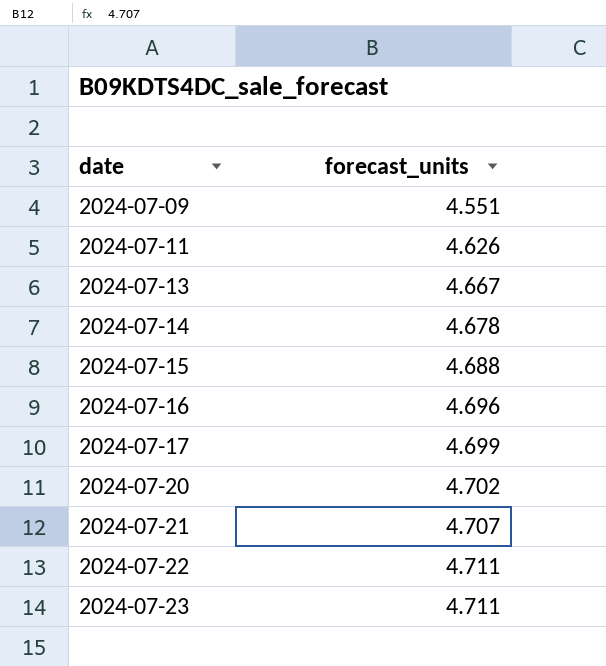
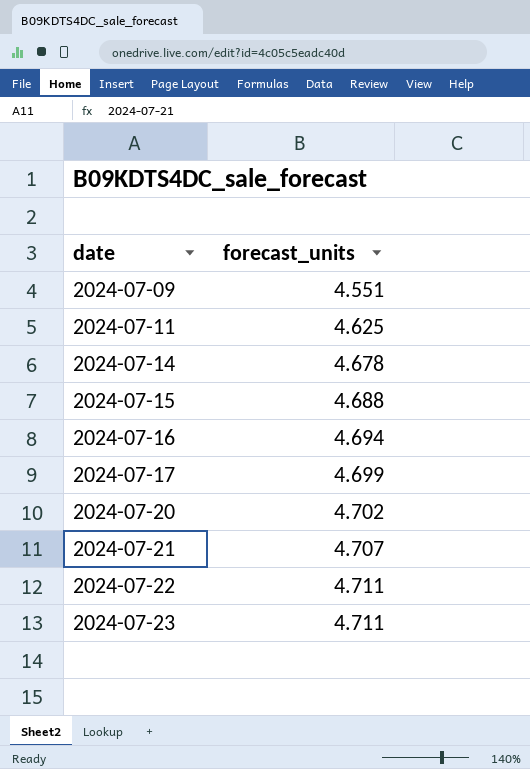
row 2024-07-13: 4.667 -> none
2024-07-11 | forecast_units: 4.626 -> 4.625
2024-07-16 | forecast_units: 4.696 -> 4.694

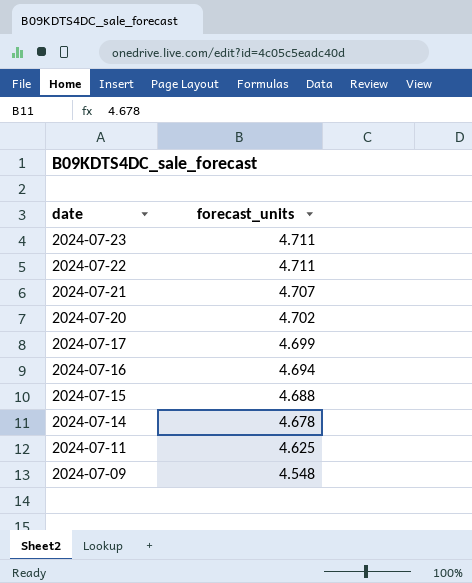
row order: date ascending -> date descending
2024-07-09 | forecast_units: 4.551 -> 4.548

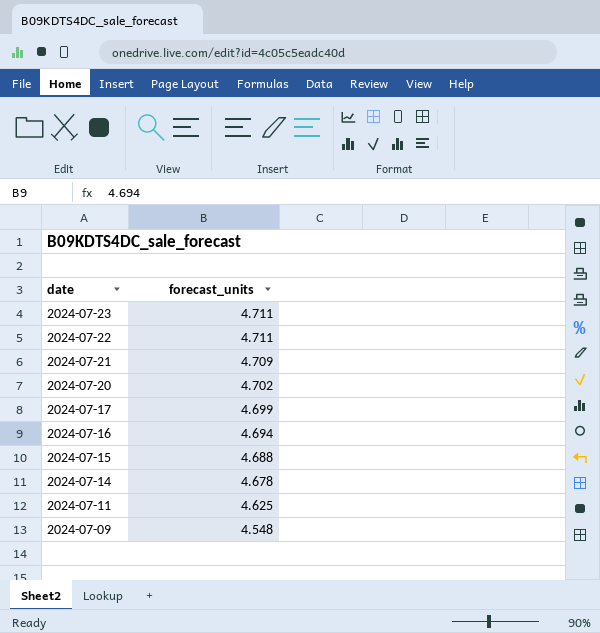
2024-07-21 | forecast_units: 4.707 -> 4.709

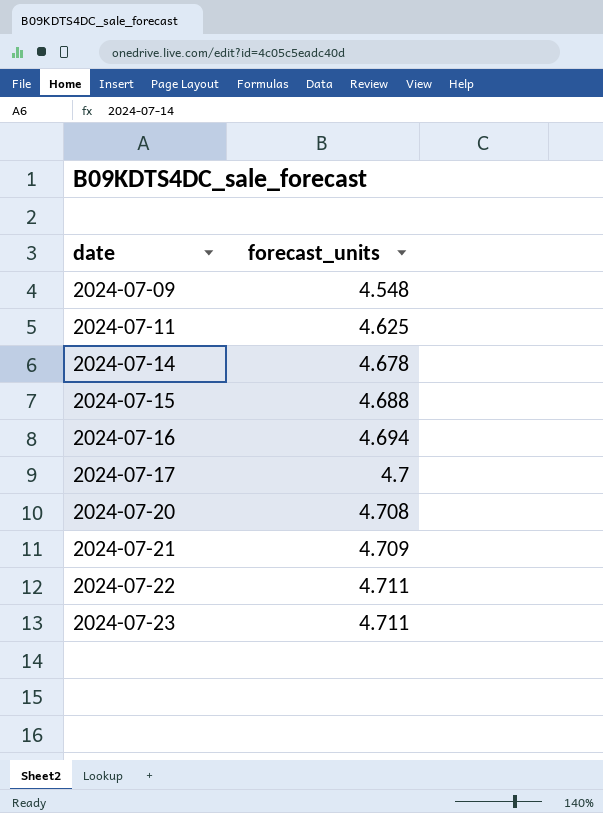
row order: date descending -> date ascending
2024-07-17 | forecast_units: 4.699 -> 4.7
2024-07-20 | forecast_units: 4.702 -> 4.708

